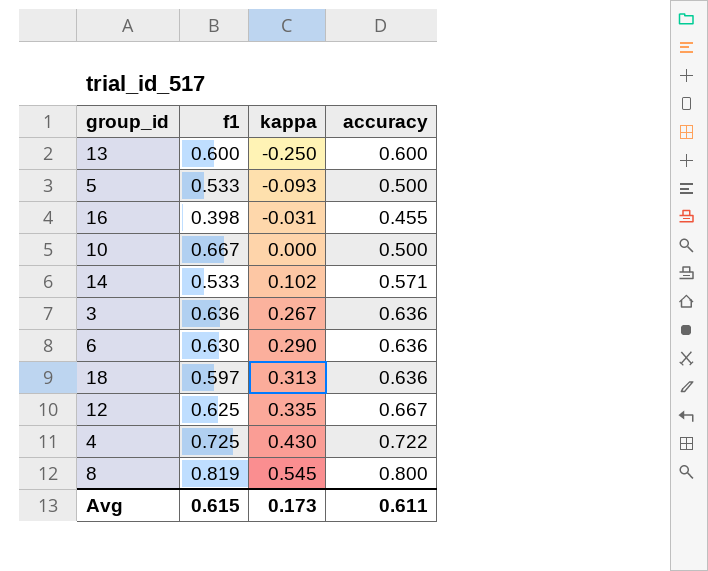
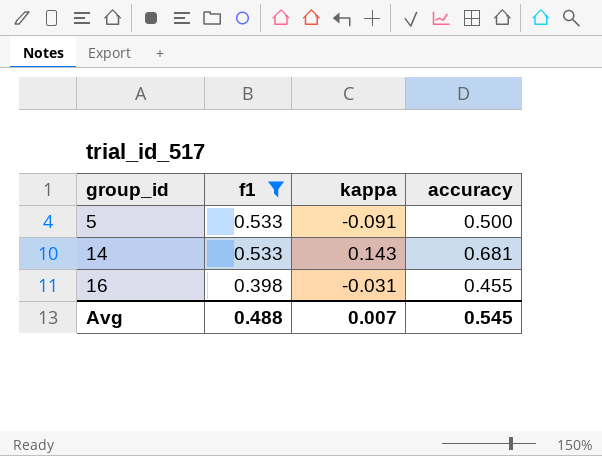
filter: none -> f1 <= 0.533
row order: kappa ascending -> group_id ascending
5 | kappa: -0.093 -> -0.091
14 | kappa: 0.102 -> 0.143
14 | accuracy: 0.571 -> 0.681
Avg | f1: 0.615 -> 0.488
Avg | kappa: 0.173 -> 0.007
Avg | accuracy: 0.611 -> 0.545

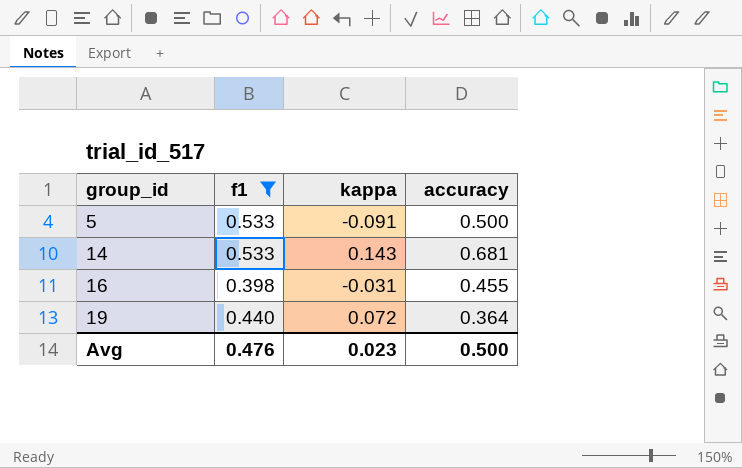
row 19: none -> 0.440 | 0.072 | 0.364
Avg | f1: 0.488 -> 0.476
Avg | kappa: 0.007 -> 0.023
Avg | accuracy: 0.545 -> 0.500

